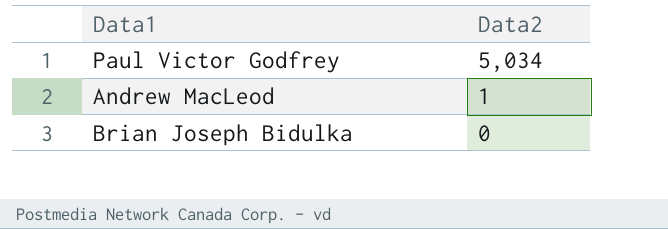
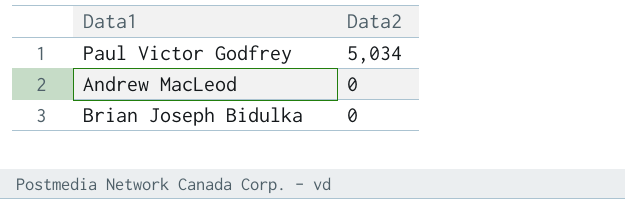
Andrew MacLeod | Data2: 1 -> 0

